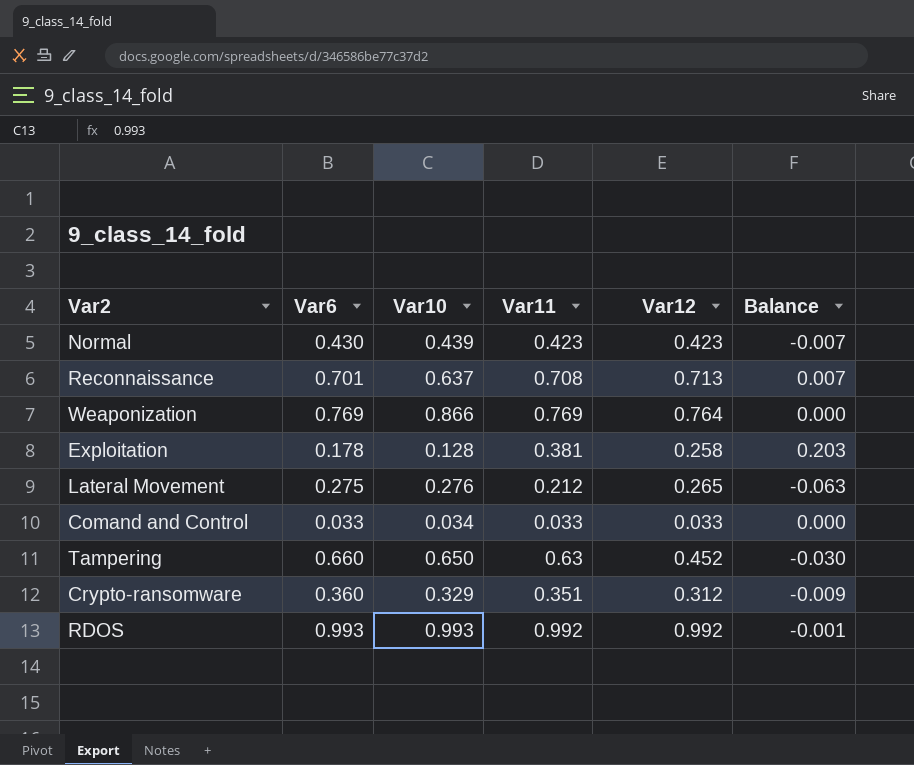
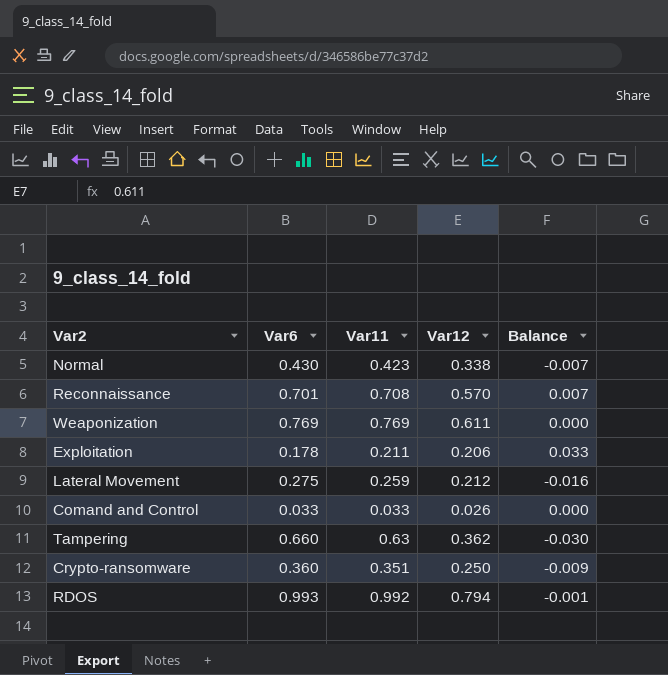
column Var10 | position: 3 -> none
Normal | Var12: 0.423 -> 0.338
Reconnaissance | Var12: 0.713 -> 0.570
Weaponization | Var12: 0.764 -> 0.611
Exploitation | Var11: 0.381 -> 0.211
Exploitation | Var12: 0.258 -> 0.206
Exploitation | Balance: 0.203 -> 0.033
Lateral Movement | Var11: 0.212 -> 0.259
Lateral Movement | Var12: 0.265 -> 0.212
Lateral Movement | Balance: -0.063 -> -0.016
Comand and Control | Var12: 0.033 -> 0.026
Tampering | Var12: 0.452 -> 0.362
Crypto-ransomware | Var12: 0.312 -> 0.250
RDOS | Var12: 0.992 -> 0.794

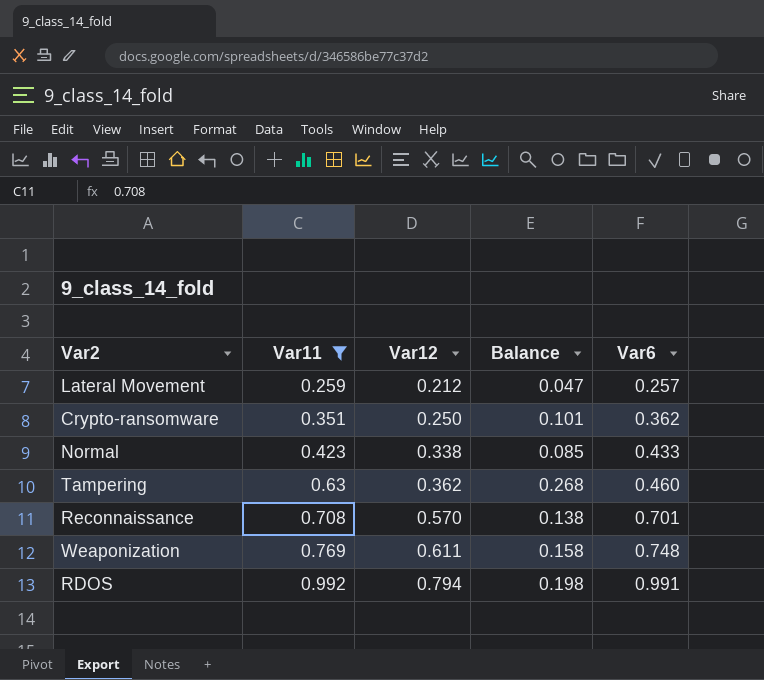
filter: none -> Var11 >= 0.259
row order: none -> Var11 ascending
column Balance | formula: [Var11] - [Var6] -> [Var11] - [Var12]
column Var6 | position: 2 -> 5
Lateral Movement | Var6: 0.275 -> 0.257
Crypto-ransomware | Var6: 0.360 -> 0.362
Normal | Var6: 0.430 -> 0.433
Tampering | Var6: 0.660 -> 0.460
Weaponization | Var6: 0.769 -> 0.748
RDOS | Var6: 0.993 -> 0.991

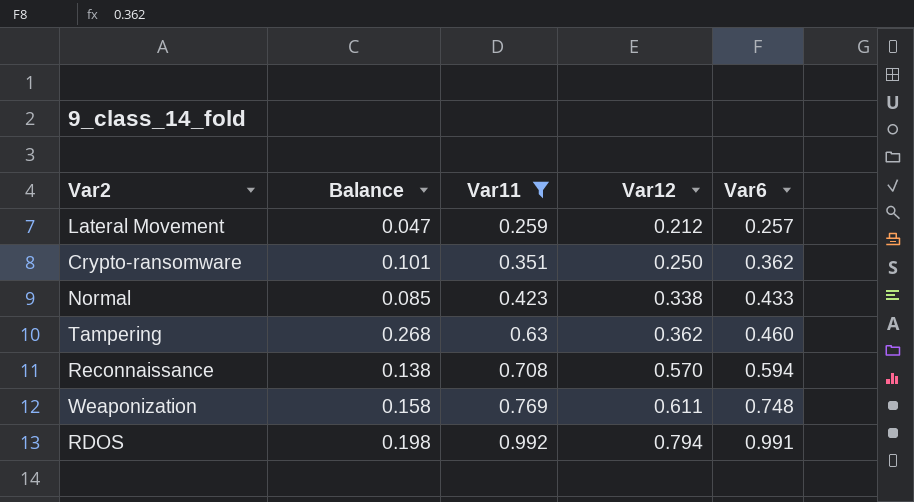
column Balance | position: 4 -> 2
Reconnaissance | Var6: 0.701 -> 0.594

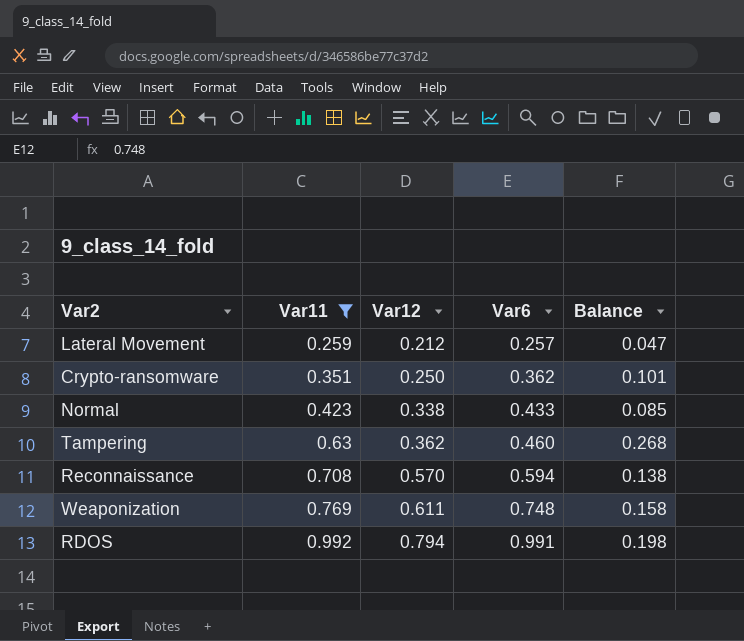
column Balance | position: 2 -> 5

